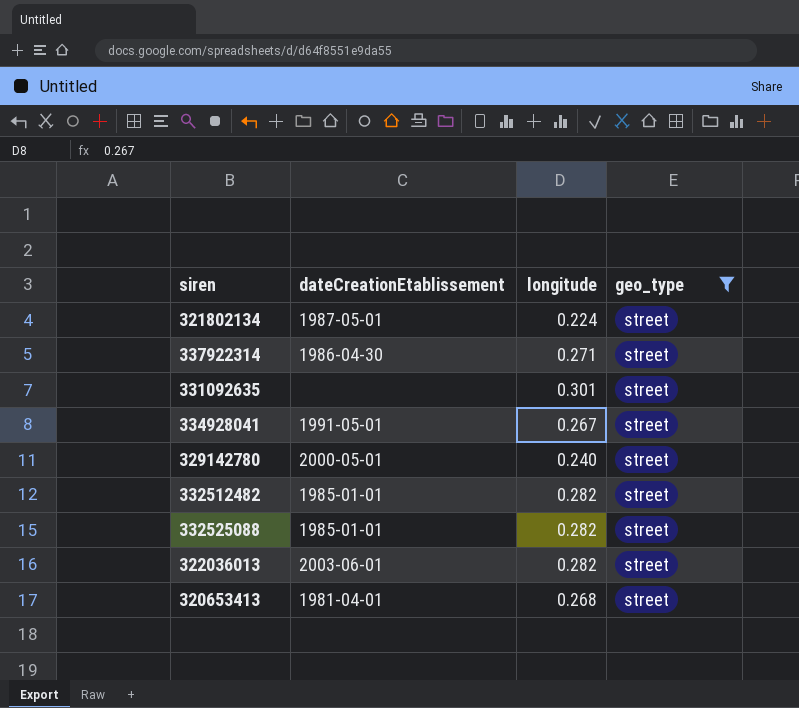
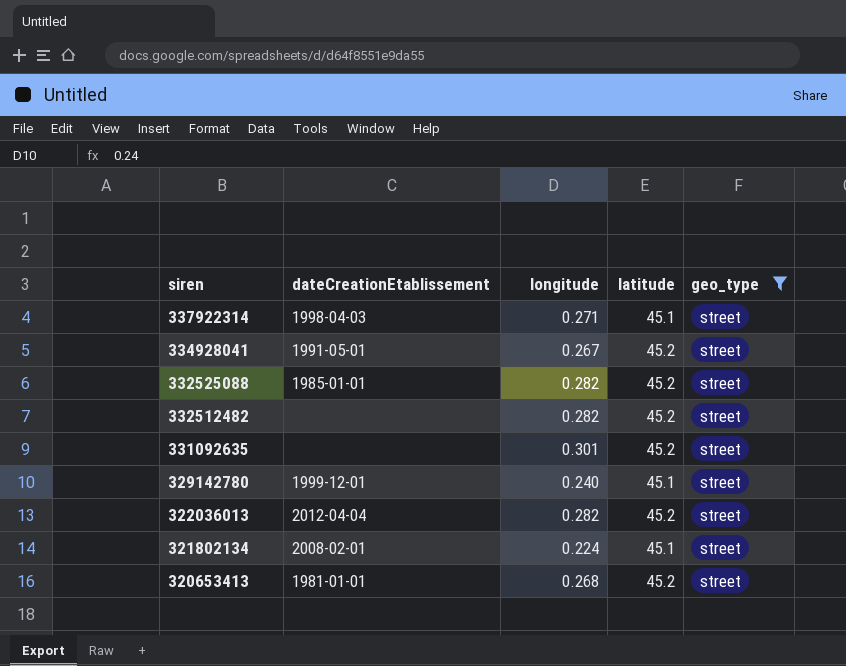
row order: none -> siren descending
column latitude | position: none -> 4
337922314 | dateCreationEtablissement: 1986-04-30 -> 1998-04-03
332512482 | dateCreationEtablissement: 1985-01-01 -> none
329142780 | dateCreationEtablissement: 2000-05-01 -> 1999-12-01
322036013 | dateCreationEtablissement: 2003-06-01 -> 2012-04-04
321802134 | dateCreationEtablissement: 1987-05-01 -> 2008-02-01
320653413 | dateCreationEtablissement: 1981-04-01 -> 1981-01-01

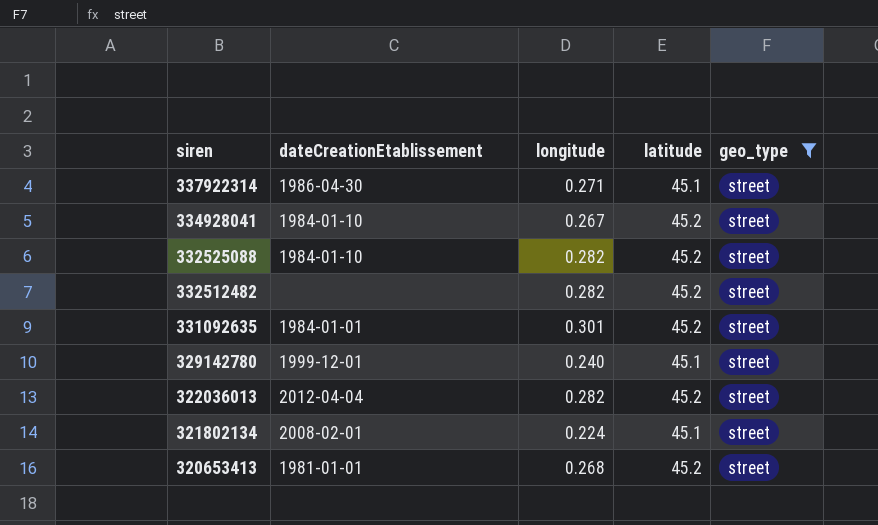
337922314 | dateCreationEtablissement: 1998-04-03 -> 1986-04-30
334928041 | dateCreationEtablissement: 1991-05-01 -> 1984-01-10
332525088 | dateCreationEtablissement: 1985-01-01 -> 1984-01-10
331092635 | dateCreationEtablissement: none -> 1984-01-01

